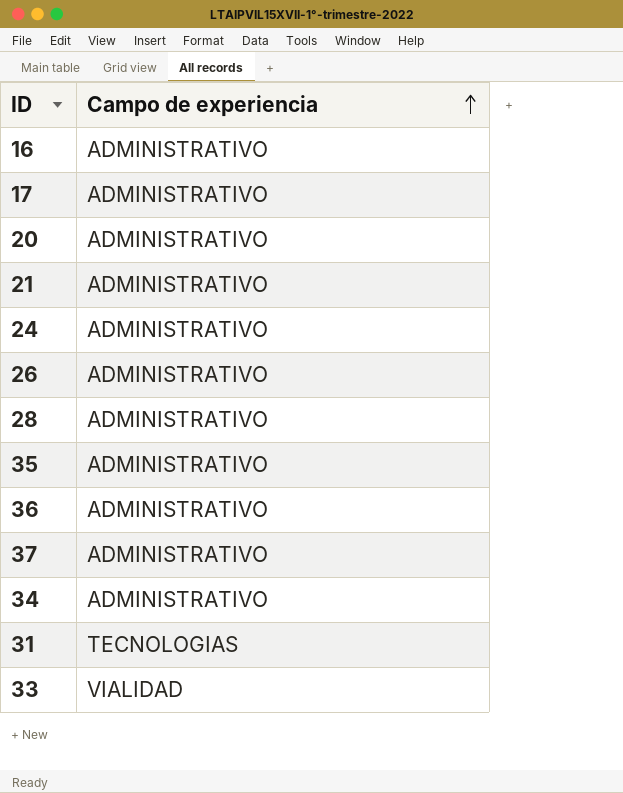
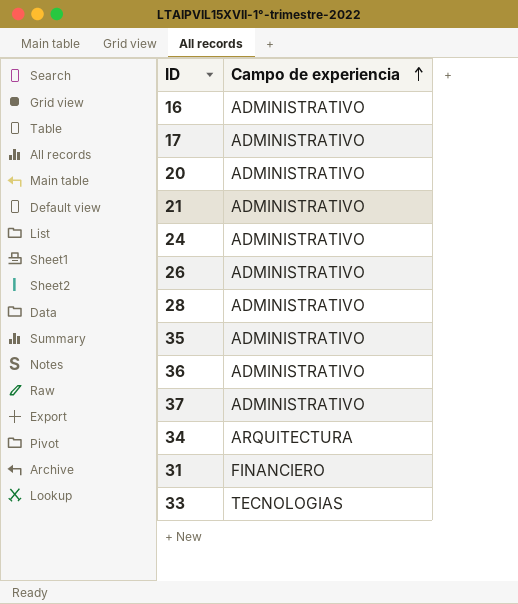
34 | Campo de experiencia: ADMINISTRATIVO -> ARQUITECTURA
31 | Campo de experiencia: TECNOLOGIAS -> FINANCIERO
33 | Campo de experiencia: VIALIDAD -> TECNOLOGIAS

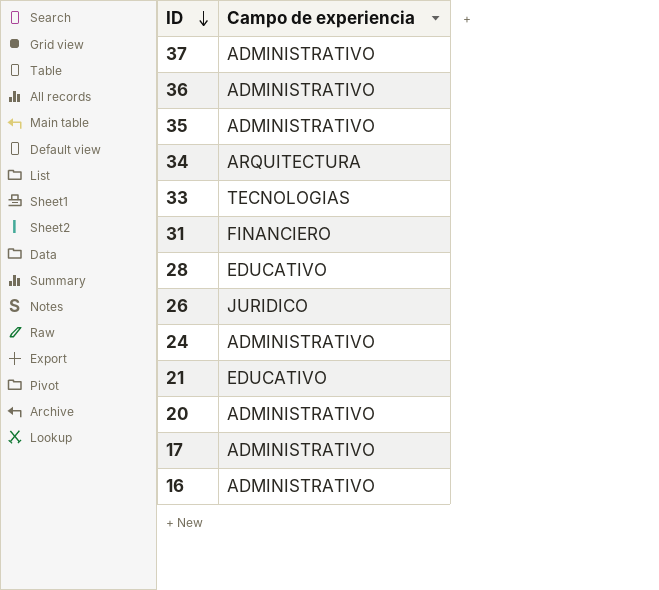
row order: Campo de experiencia ascending -> ID descending
28 | Campo de experiencia: ADMINISTRATIVO -> EDUCATIVO
26 | Campo de experiencia: ADMINISTRATIVO -> JURIDICO
21 | Campo de experiencia: ADMINISTRATIVO -> EDUCATIVO

